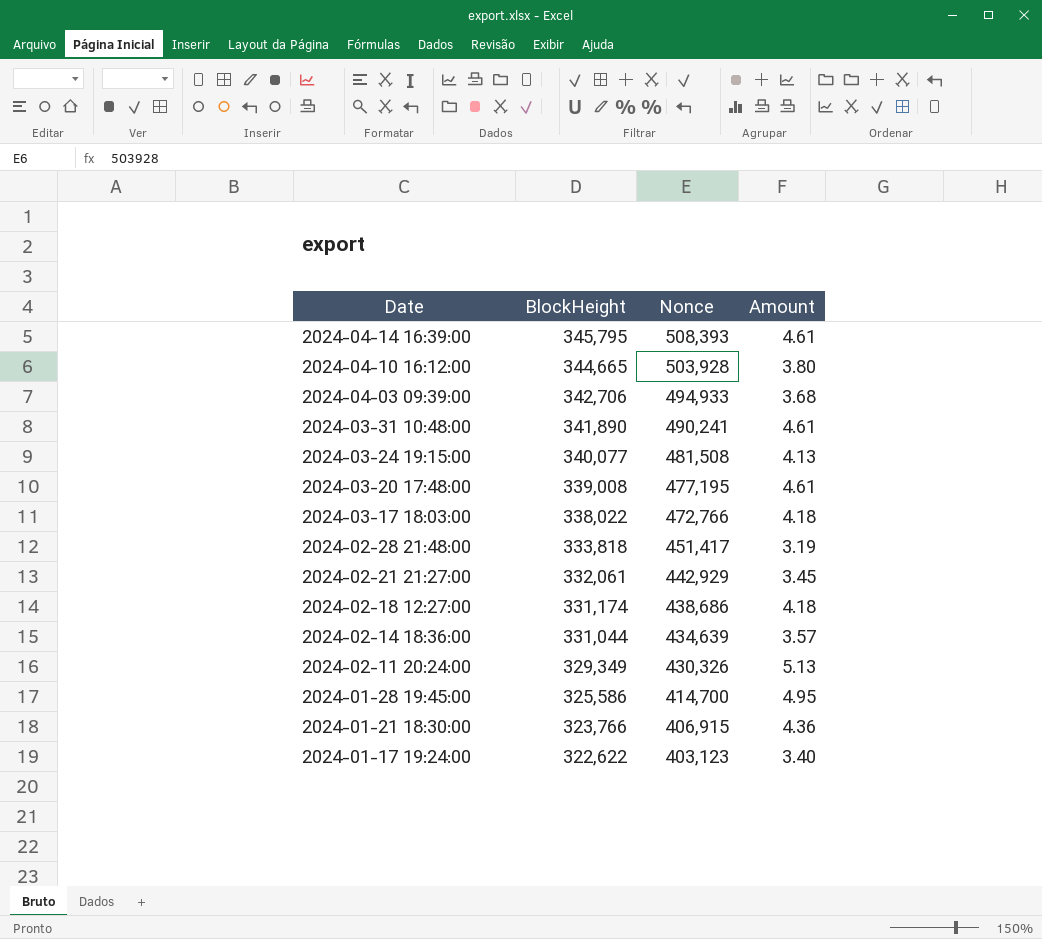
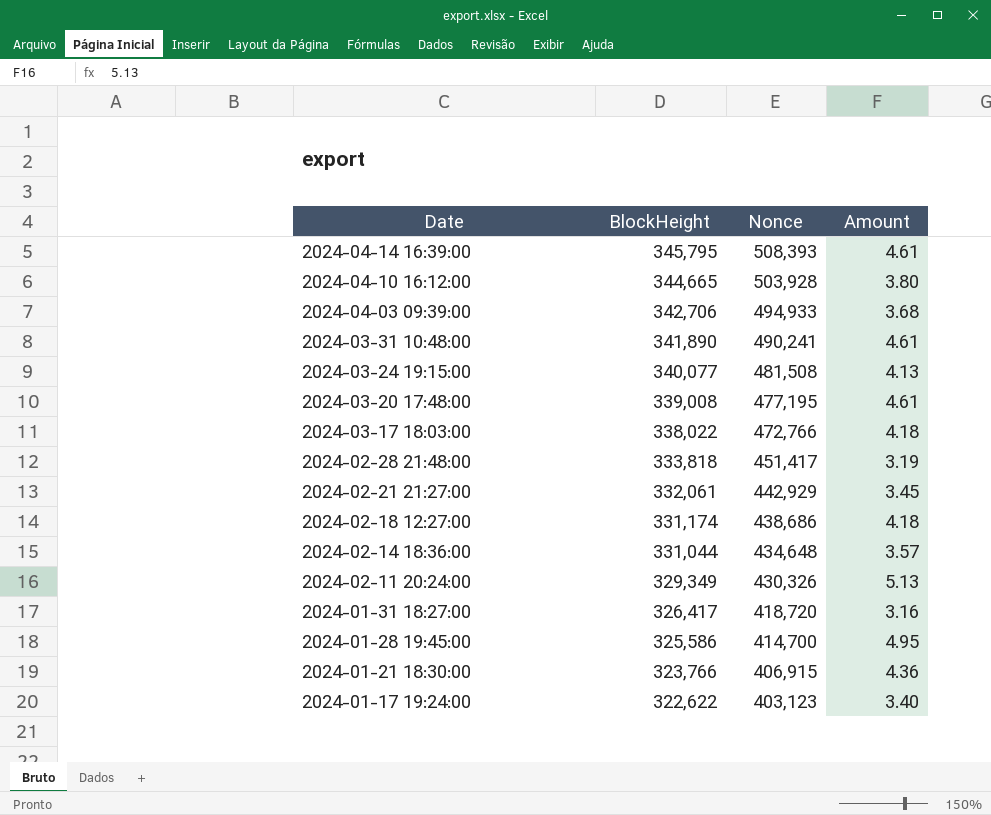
2024-02-14 18:36:00 | Nonce: 434,639 -> 434,648
row 2024-01-31 18:27:00: none -> 326,417 | 418,720 | 3.16

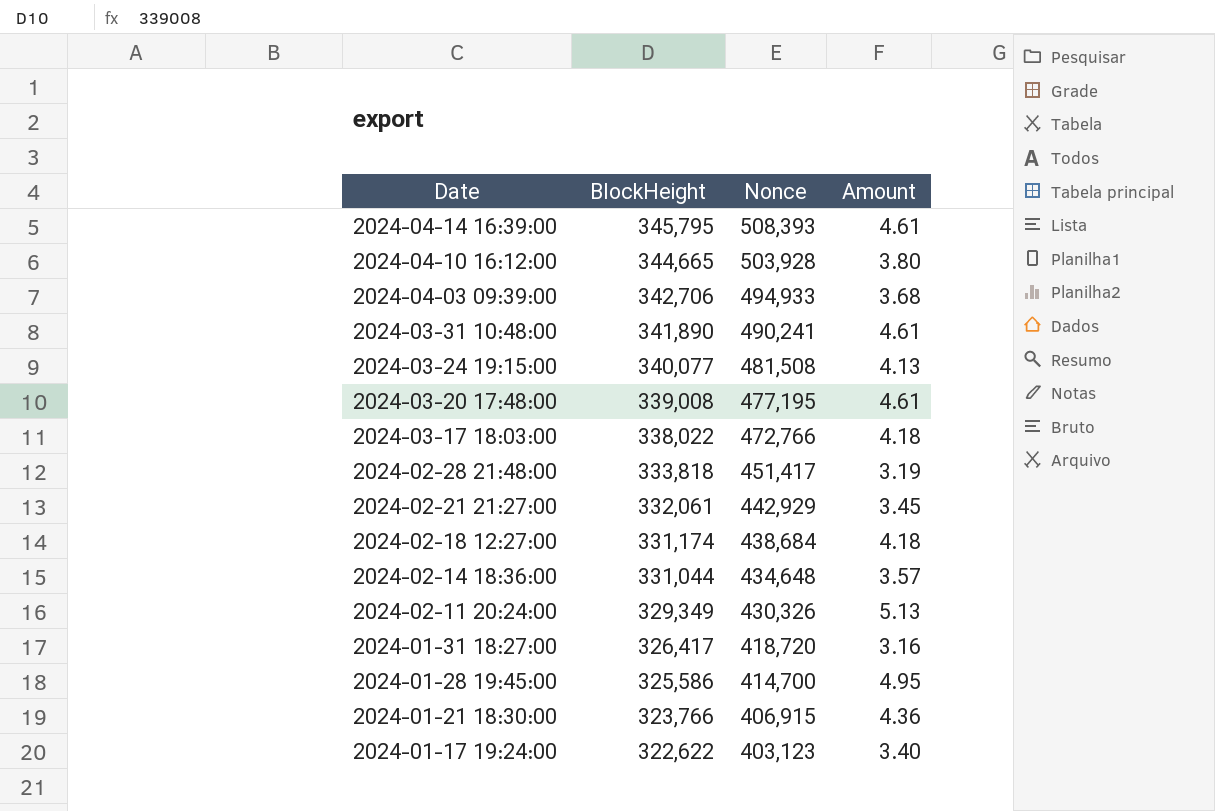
2024-02-18 12:27:00 | Nonce: 438,686 -> 438,684

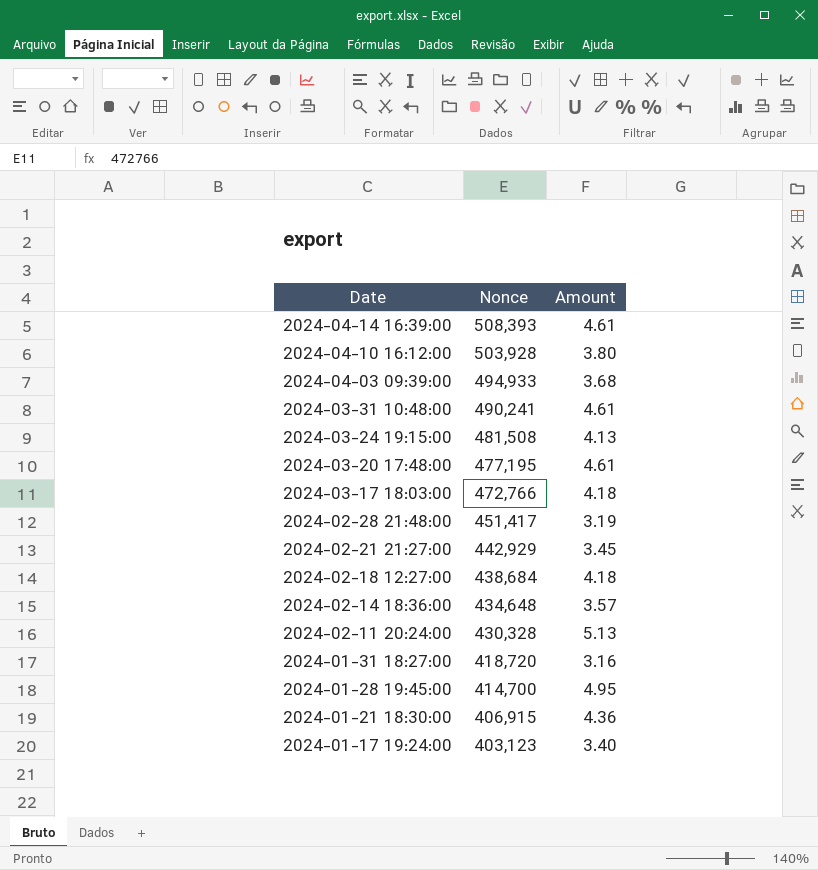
column BlockHeight | position: 2 -> none
2024-02-11 20:24:00 | Nonce: 430,326 -> 430,328

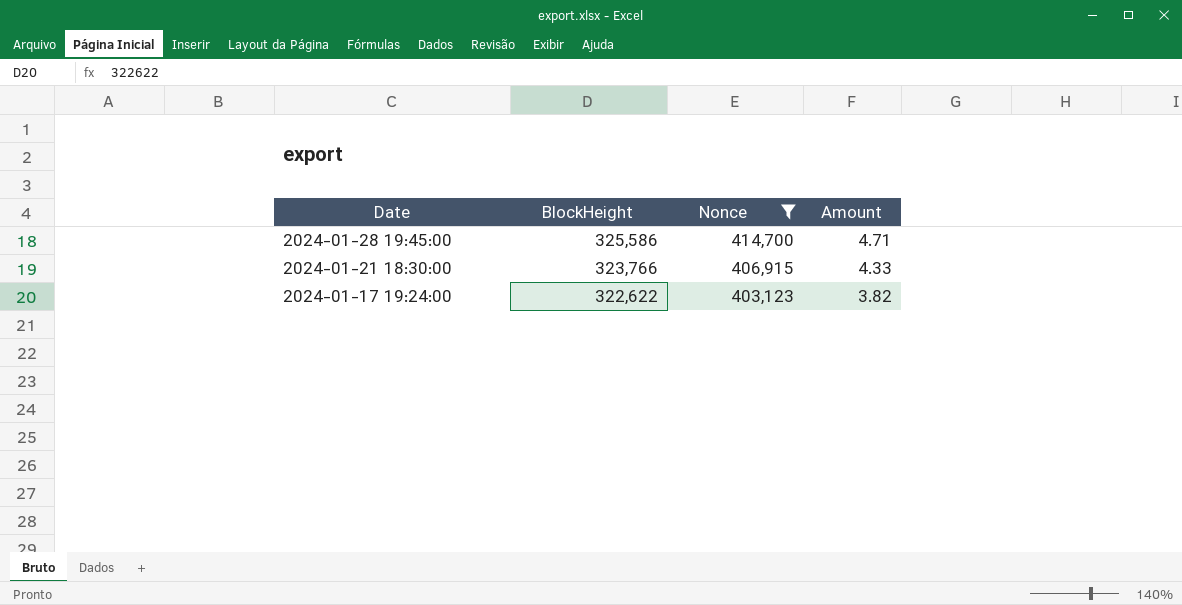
filter: none -> Nonce <= 414,700
column BlockHeight | position: none -> 2
2024-01-28 19:45:00 | Amount: 4.95 -> 4.71
2024-01-21 18:30:00 | Amount: 4.36 -> 4.33
2024-01-17 19:24:00 | Amount: 3.40 -> 3.82

